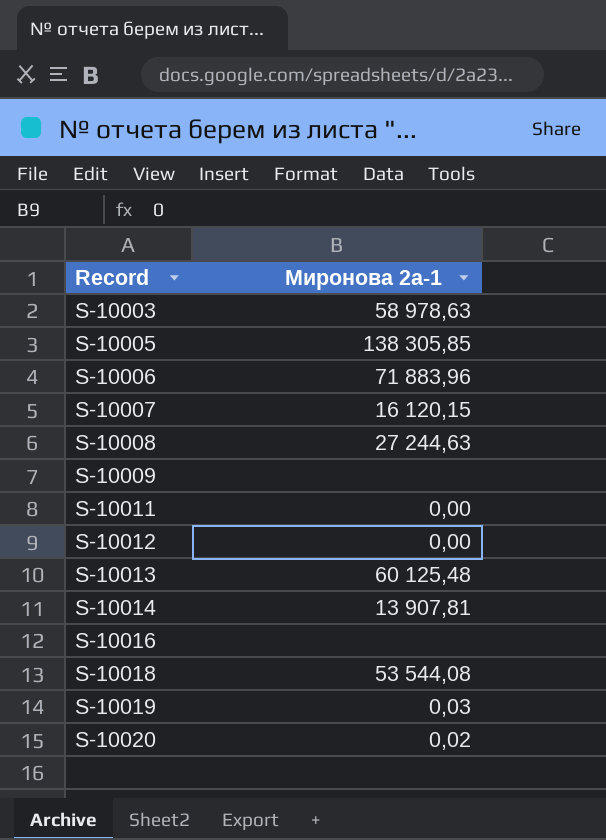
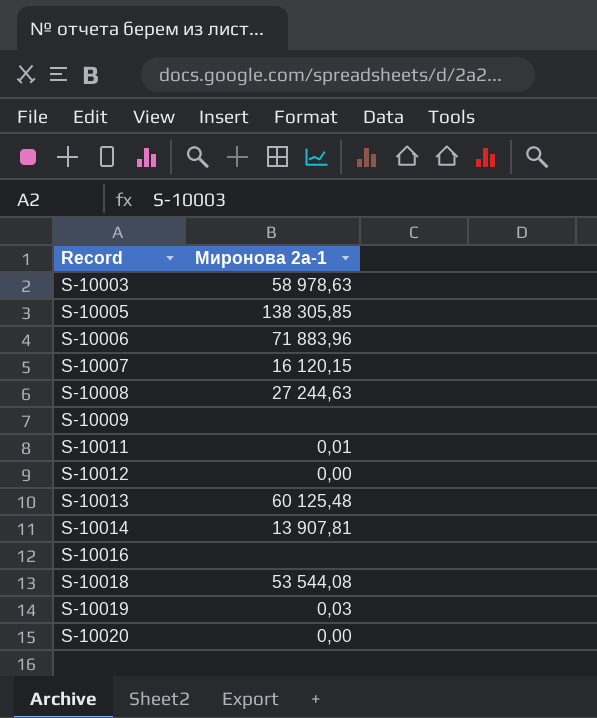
S-10011 | Миронова 2а-1: 0,00 -> 0,01
S-10020 | Миронова 2а-1: 0,02 -> 0,00

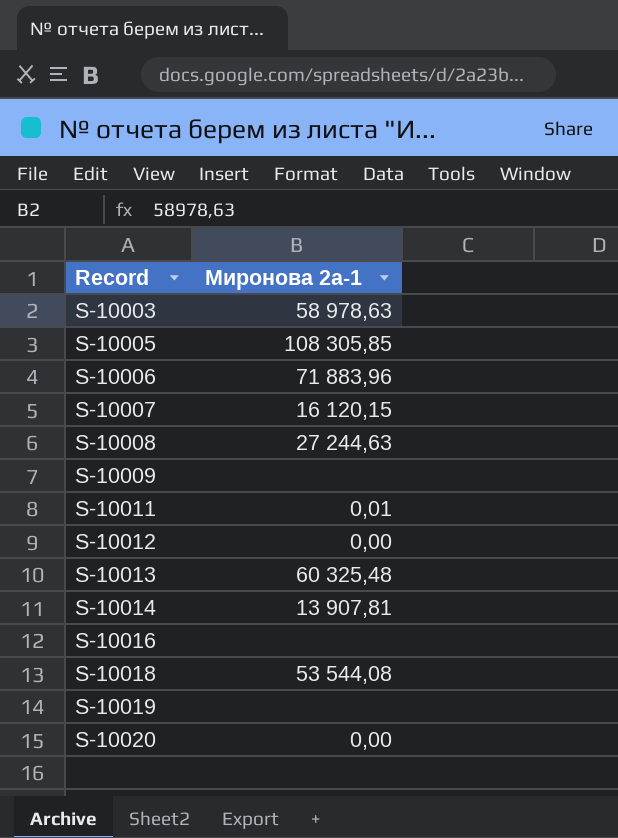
S-10005 | Миронова 2а-1: 138 305,85 -> 108 305,85
S-10013 | Миронова 2а-1: 60 125,48 -> 60 325,48
S-10019 | Миронова 2а-1: 0,03 -> none

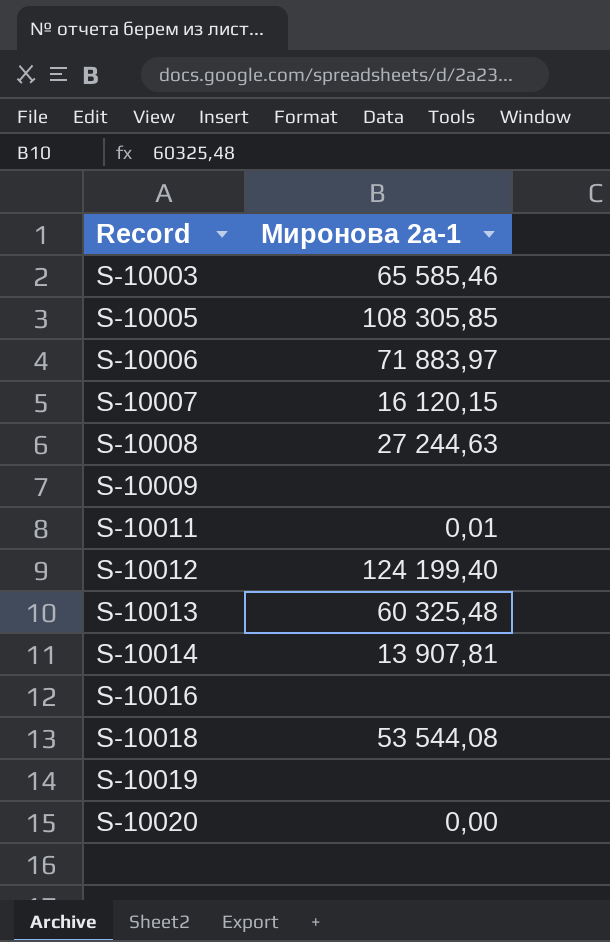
S-10003 | Миронова 2а-1: 58 978,63 -> 65 585,46
S-10006 | Миронова 2а-1: 71 883,96 -> 71 883,97
S-10012 | Миронова 2а-1: 0,00 -> 124 199,40

